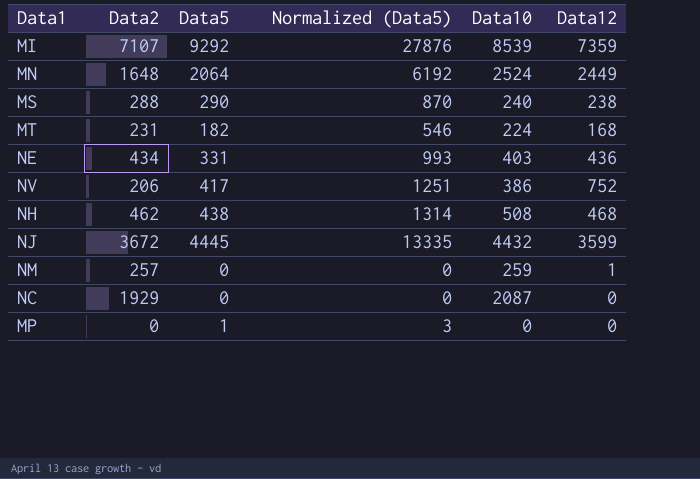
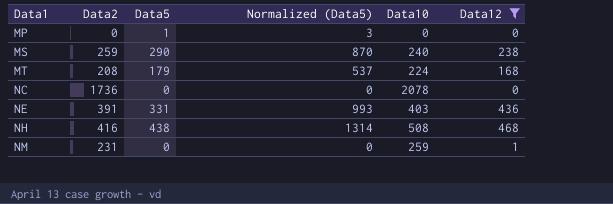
filter: none -> Data12 <= 468
row order: none -> Data1 ascending
MS | Data2: 288 -> 259
MT | Data2: 231 -> 208
MT | Data5: 182 -> 179
MT | Normalized (Data5): 546 -> 537
NC | Data2: 1929 -> 1736
NC | Data10: 2087 -> 2078
NE | Data2: 434 -> 391
NH | Data2: 462 -> 416
NM | Data2: 257 -> 231

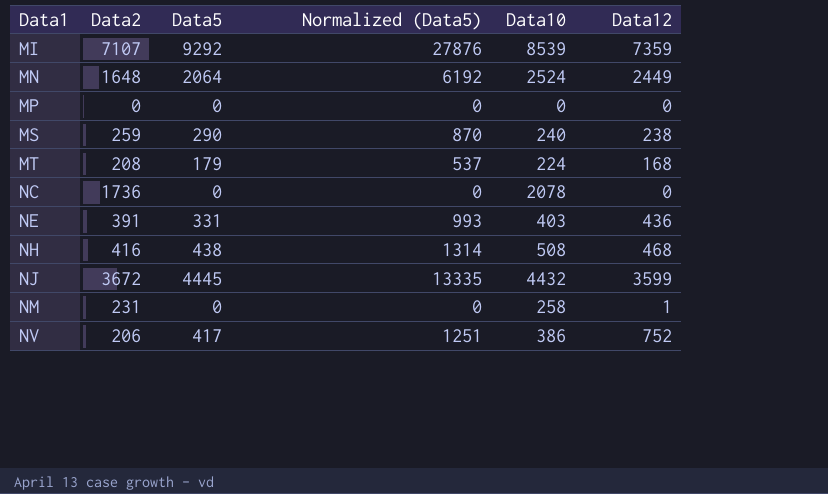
filter: Data12 <= 468 -> none
MP | Data5: 1 -> 0
MP | Normalized (Data5): 3 -> 0
NM | Data10: 259 -> 258

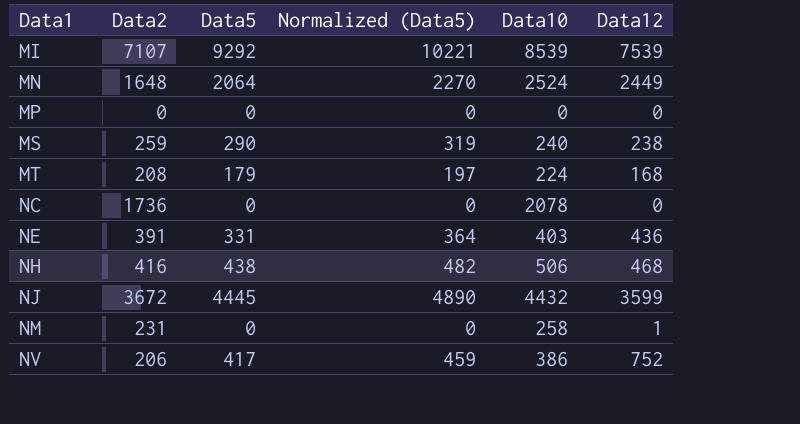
column Normalized (Data5) | formula: [Data5] * 3 -> [Data5] * 1.1
MI | Data12: 7359 -> 7539
NH | Data10: 508 -> 506

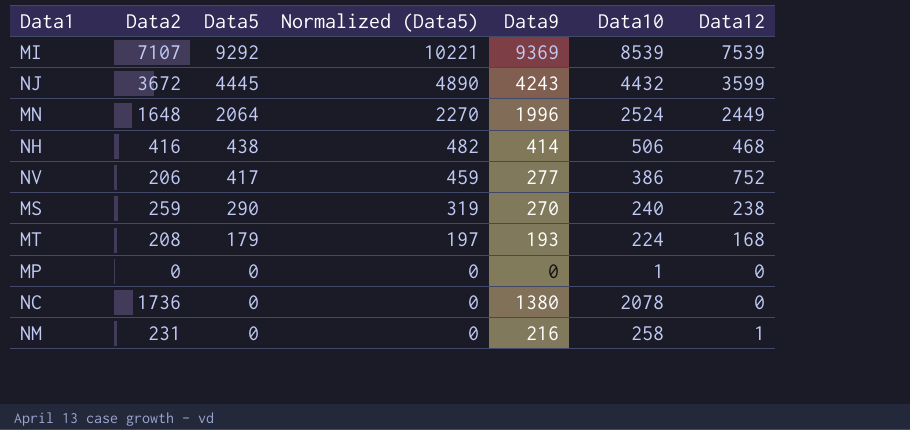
row order: Data1 ascending -> Data5 descending
column Data9 | position: none -> 5
row NE: 391 | 331 | 364 | 403 | 436 -> none
MP | Data10: 0 -> 1

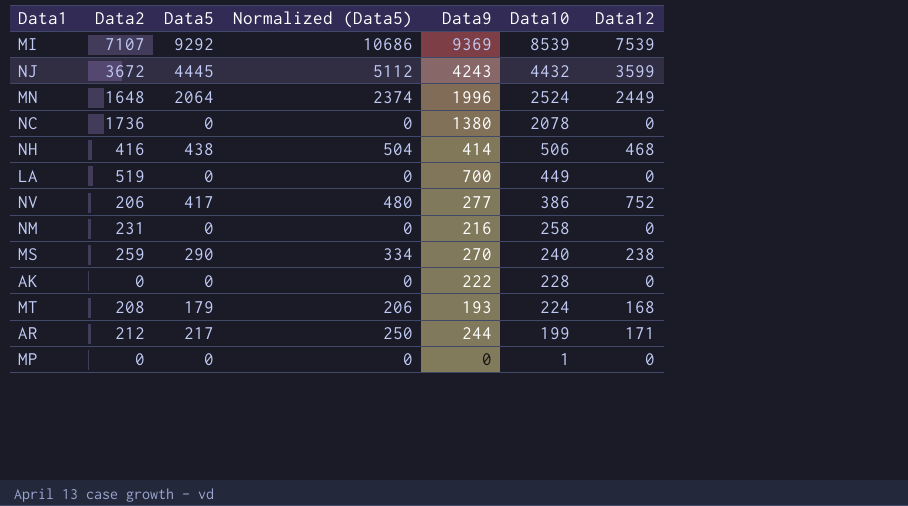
row order: Data5 descending -> Data10 descending
column Normalized (Data5) | formula: [Data5] * 1.1 -> [Data5] * 1.15
row LA: none -> 519 | 0 | 0 | 700 | 449 | 0
NM | Data12: 1 -> 0
row AK: none -> 0 | 0 | 0 | 222 | 228 | 0
row AR: none -> 212 | 217 | 250 | 244 | 199 | 171

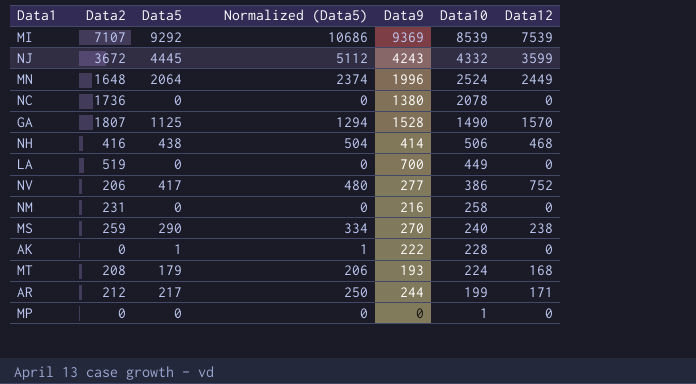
NJ | Data10: 4432 -> 4332
row GA: none -> 1807 | 1125 | 1294 | 1528 | 1490 | 1570
AK | Data5: 0 -> 1
AK | Normalized (Data5): 0 -> 1

